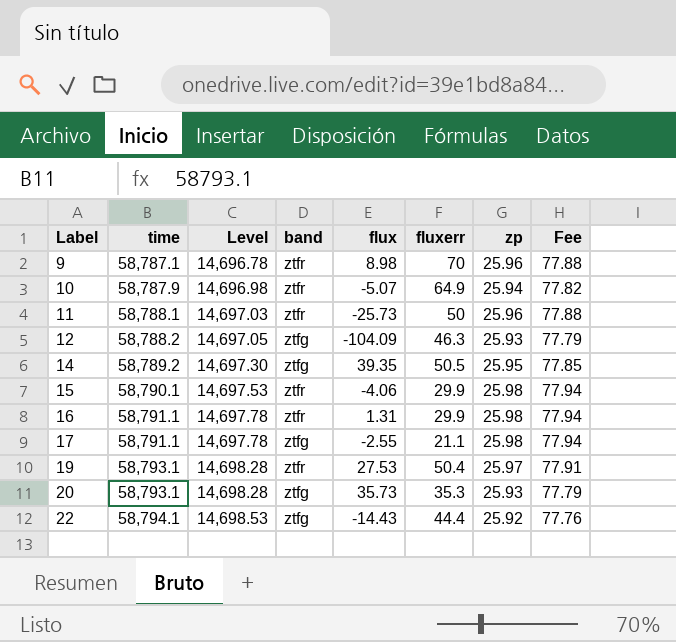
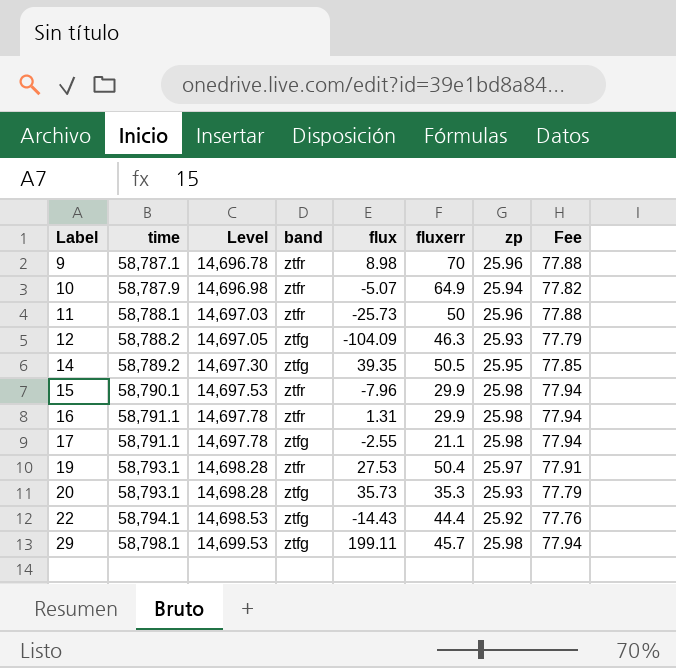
15 | flux: -4.06 -> -7.96
row 29: none -> 58,798.1 | 14,699.53 | ztfg | 199.11 | 45.7 | 25.98 | 77.94

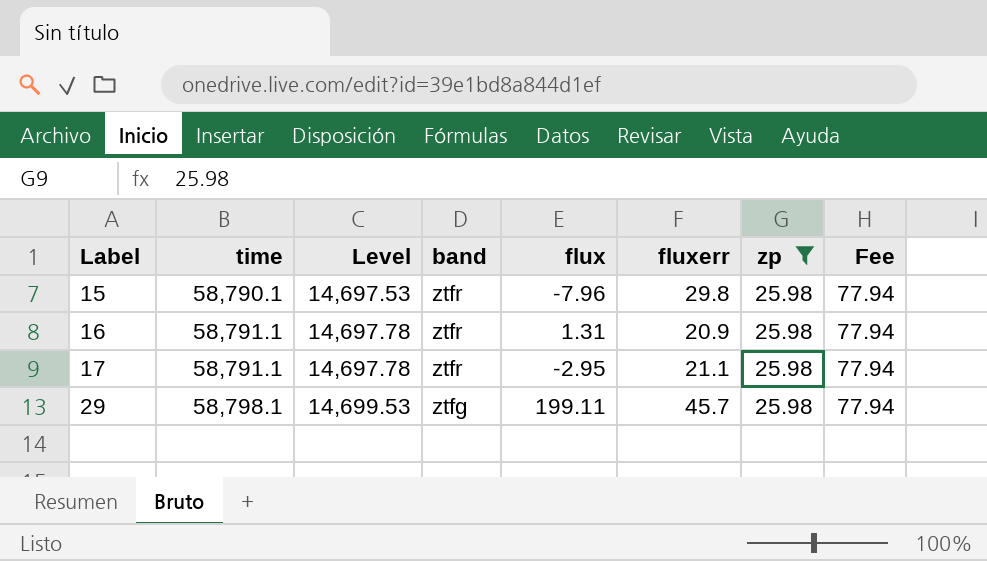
filter: none -> zp = 25.98
15 | fluxerr: 29.9 -> 29.8
16 | fluxerr: 29.9 -> 20.9
17 | band: ztfg -> ztfr
17 | flux: -2.55 -> -2.95

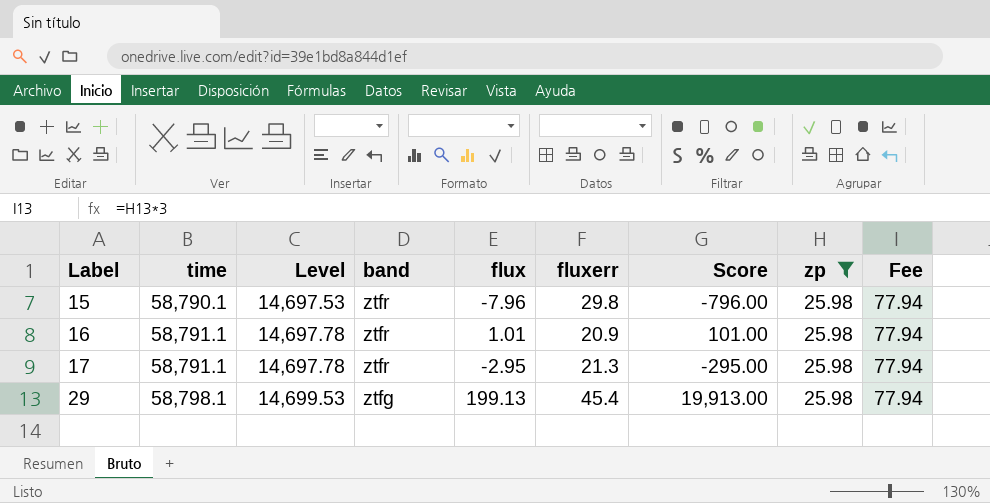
column Score | formula: none -> [flux] * 100
16 | flux: 1.31 -> 1.01
17 | fluxerr: 21.1 -> 21.3
29 | flux: 199.11 -> 199.13
29 | fluxerr: 45.7 -> 45.4

